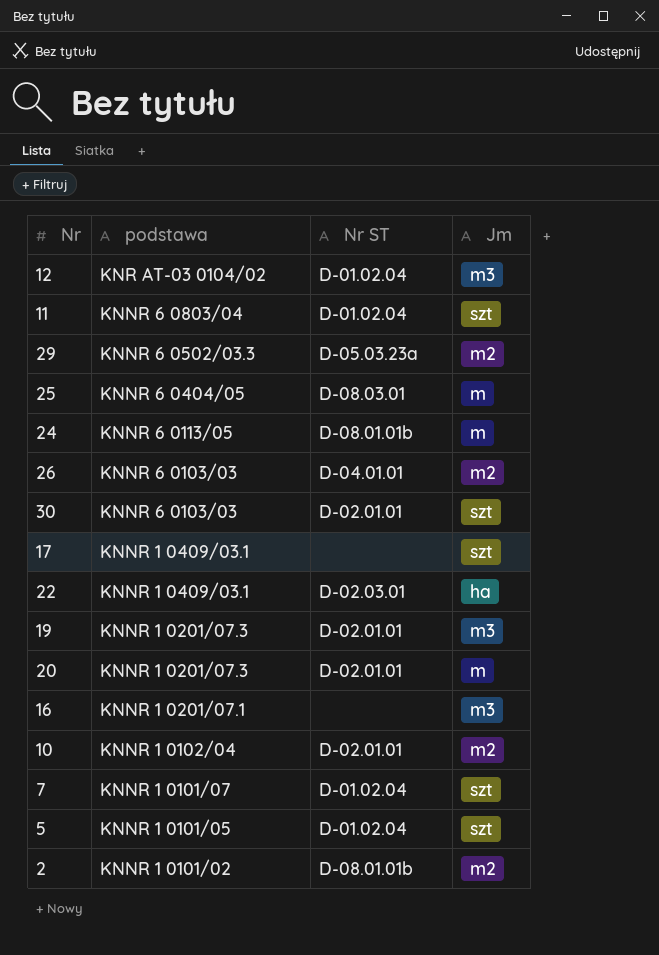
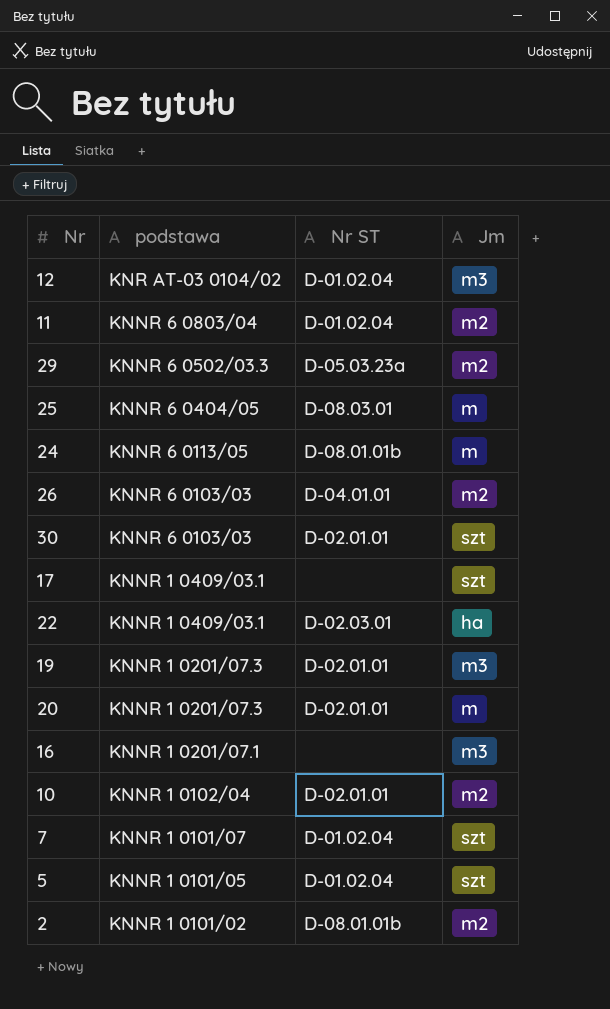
11 | Jm: szt -> m2

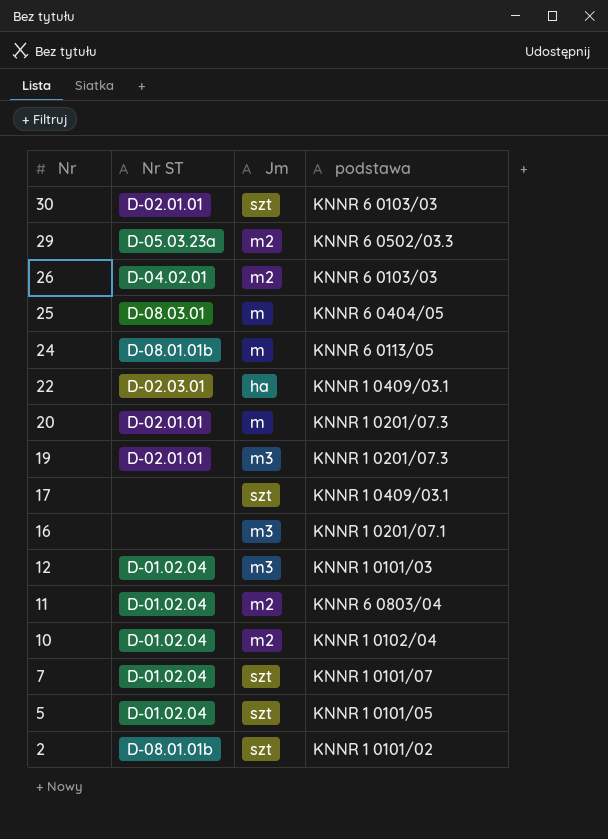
row order: podstawa descending -> Nr descending
column podstawa | position: 2 -> 4
26 | Nr ST: D-04.01.01 -> D-04.02.01
12 | podstawa: KNR AT-03 0104/02 -> KNNR 1 0101/03
10 | Nr ST: D-02.01.01 -> D-01.02.04
2 | Jm: m2 -> szt

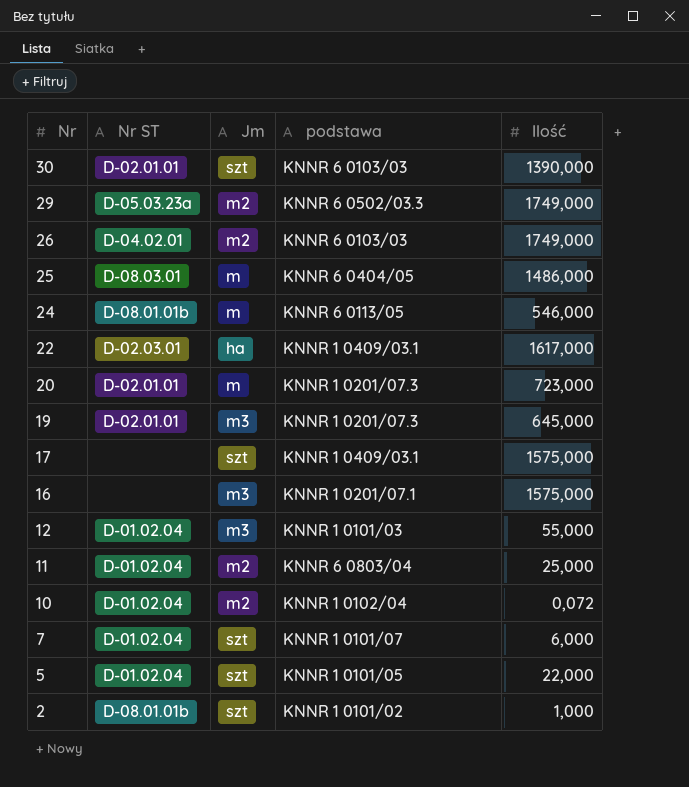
column Ilość | position: none -> 5

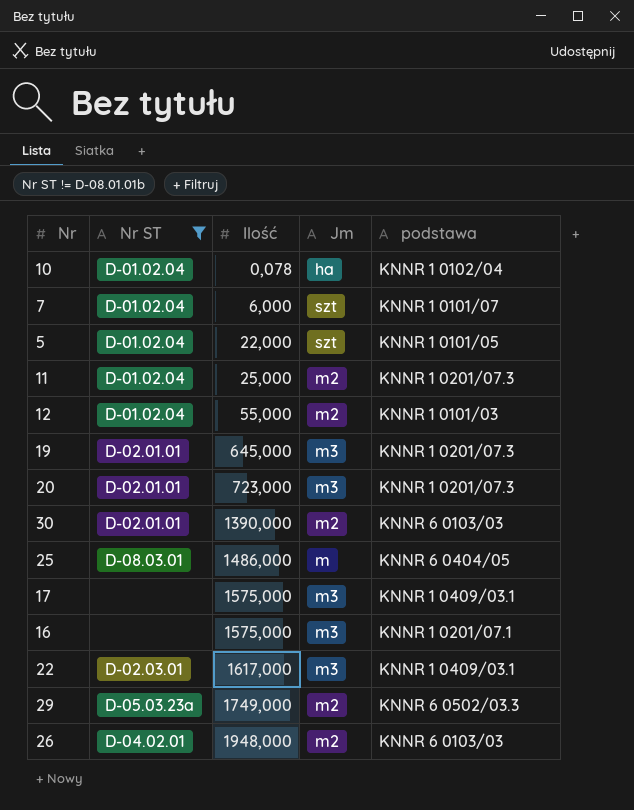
filter: none -> Nr ST != D-08.01.01b
row order: Nr descending -> Ilość ascending
column Ilość | position: 5 -> 3
10 | Ilość: 0,072 -> 0,078
10 | Jm: m2 -> ha
11 | podstawa: KNNR 6 0803/04 -> KNNR 1 0201/07.3
12 | Jm: m3 -> m2
20 | Jm: m -> m3
30 | Jm: szt -> m2
17 | Jm: szt -> m3
22 | Jm: ha -> m3
26 | Ilość: 1749,000 -> 1948,000

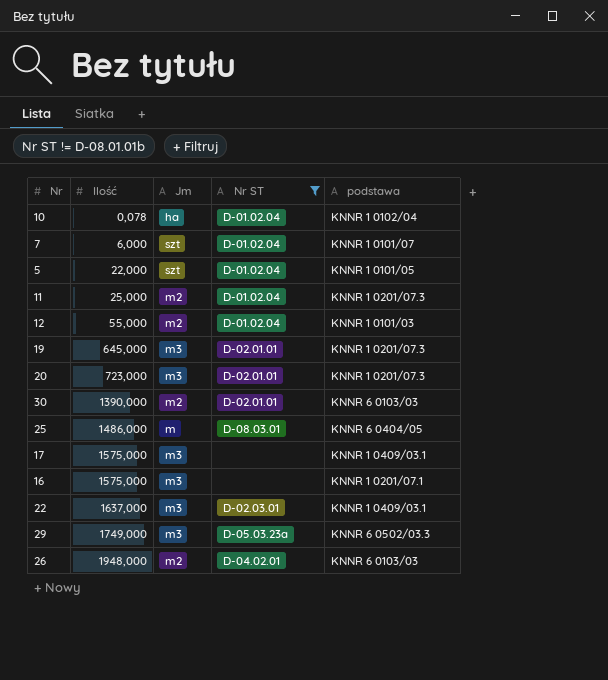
column Nr ST | position: 2 -> 4
22 | Ilość: 1617,000 -> 1637,000
29 | Jm: m2 -> m3

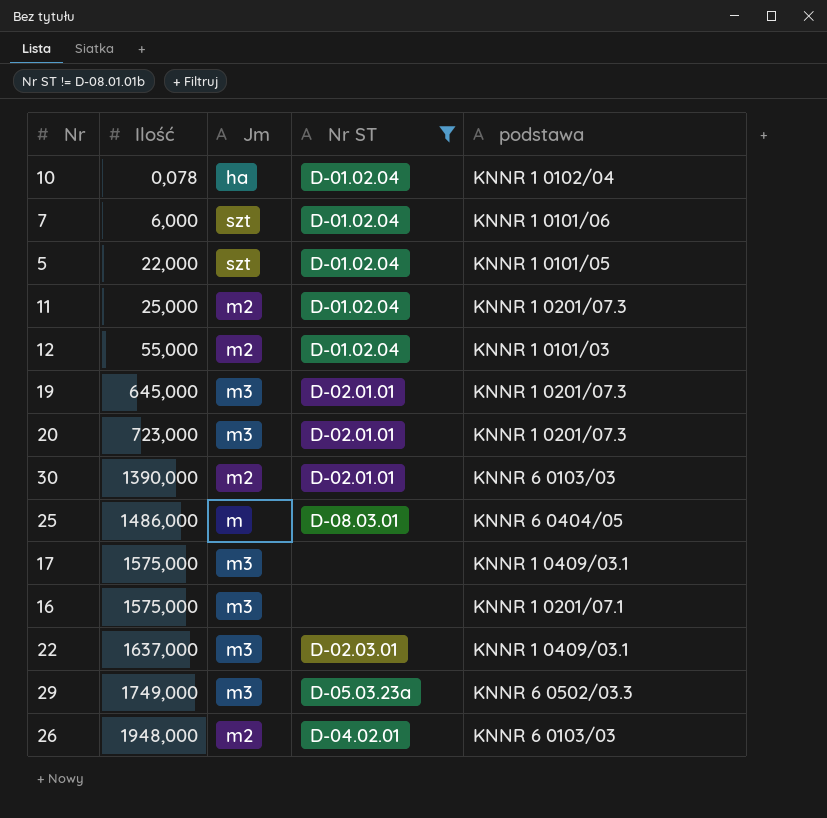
7 | podstawa: KNNR 1 0101/07 -> KNNR 1 0101/06

